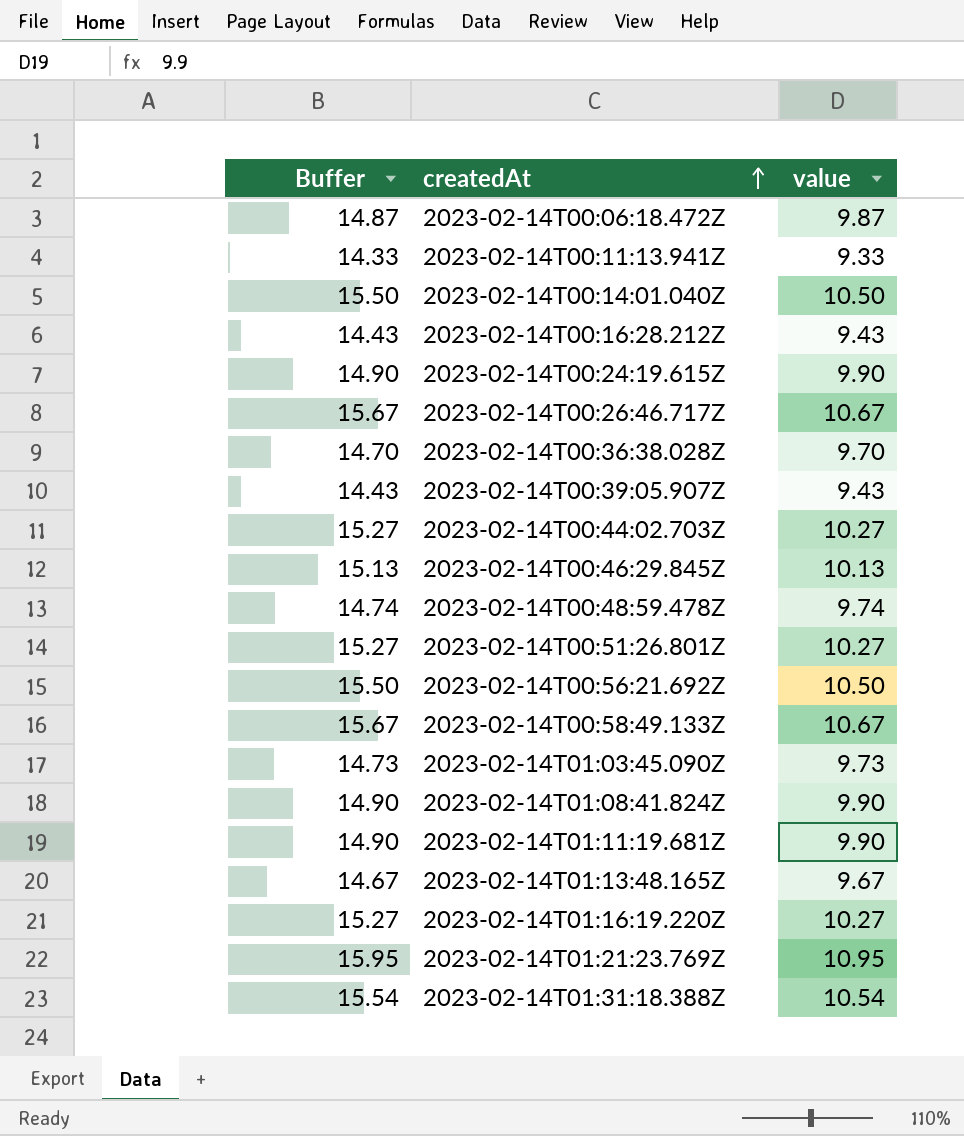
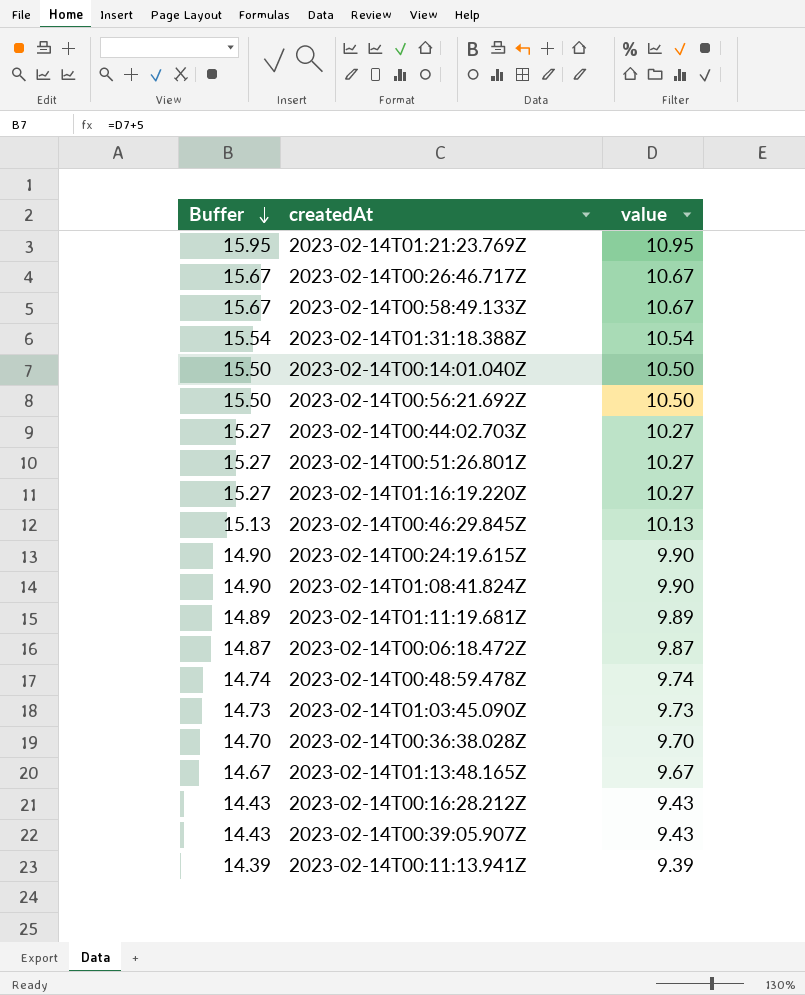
row order: createdAt ascending -> Buffer descending
2023-02-14T01:11:19.681Z | Buffer: 14.90 -> 14.89
2023-02-14T01:11:19.681Z | value: 9.90 -> 9.89
2023-02-14T00:11:13.941Z | Buffer: 14.33 -> 14.39
2023-02-14T00:11:13.941Z | value: 9.33 -> 9.39

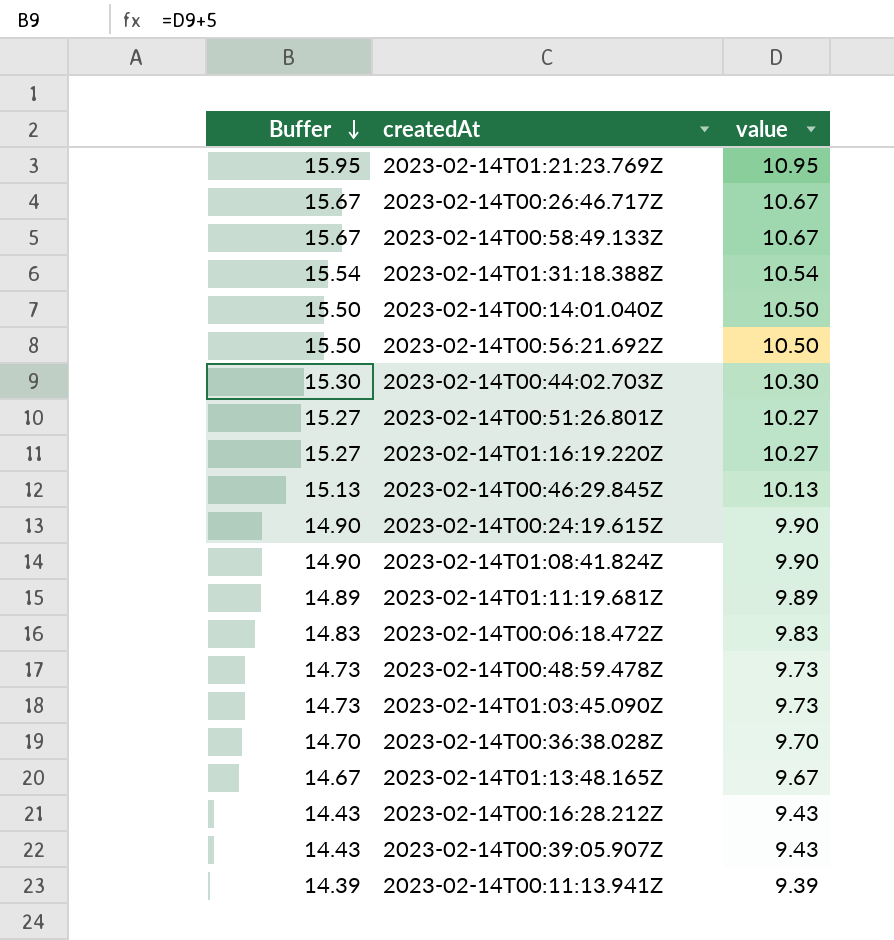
2023-02-14T00:44:02.703Z | Buffer: 15.27 -> 15.30
2023-02-14T00:44:02.703Z | value: 10.27 -> 10.30
2023-02-14T00:06:18.472Z | Buffer: 14.87 -> 14.83
2023-02-14T00:06:18.472Z | value: 9.87 -> 9.83
2023-02-14T00:48:59.478Z | Buffer: 14.74 -> 14.73
2023-02-14T00:48:59.478Z | value: 9.74 -> 9.73

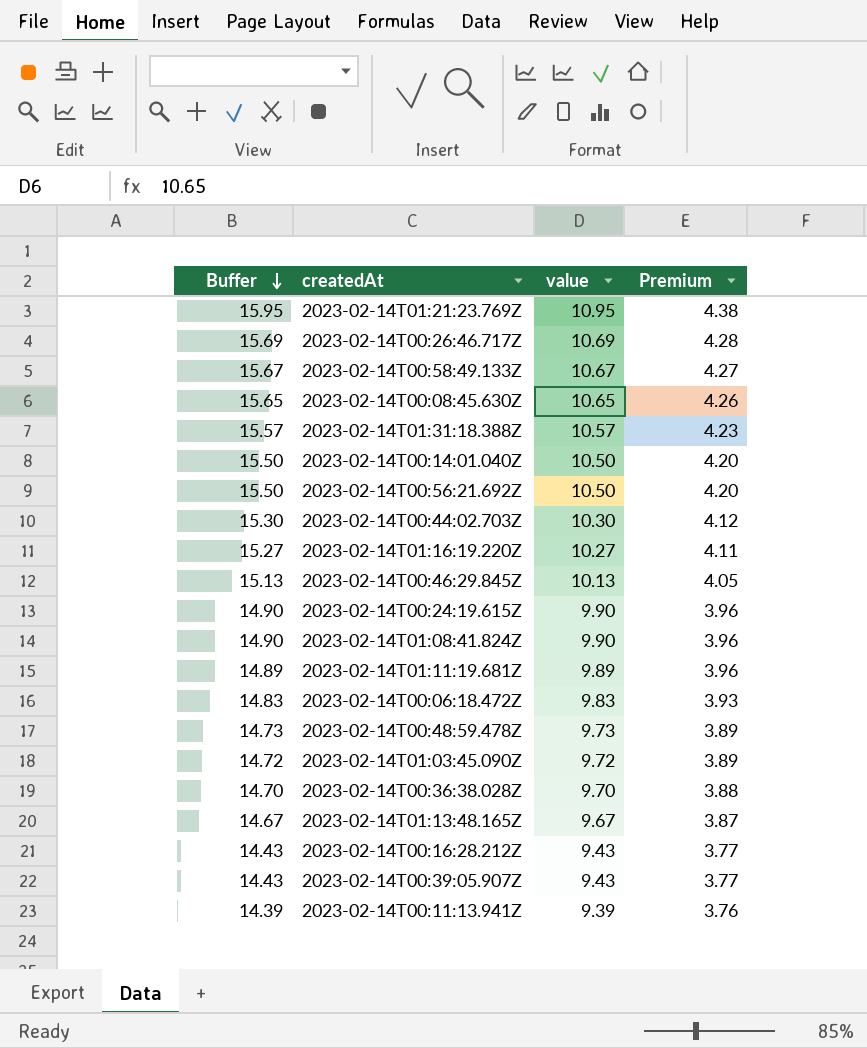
column Premium | formula: none -> [value] * 0.4
row 2023-02-14T00:51:26.801Z: 15.27 | 10.27 -> none
2023-02-14T00:26:46.717Z | Buffer: 15.67 -> 15.69
2023-02-14T00:26:46.717Z | value: 10.67 -> 10.69
row 2023-02-14T00:08:45.630Z: none -> 15.65 | 10.65 | 4.26
2023-02-14T01:31:18.388Z | Buffer: 15.54 -> 15.57
2023-02-14T01:31:18.388Z | value: 10.54 -> 10.57
2023-02-14T01:03:45.090Z | Buffer: 14.73 -> 14.72
2023-02-14T01:03:45.090Z | value: 9.73 -> 9.72

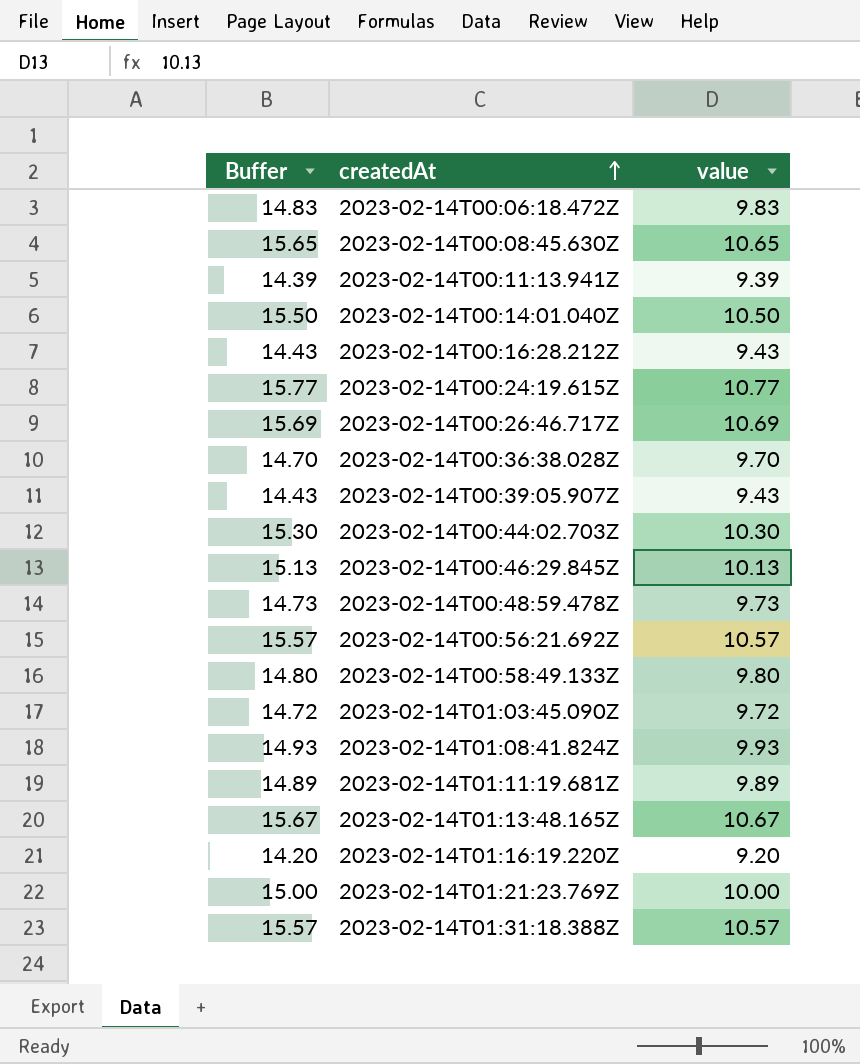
row order: Buffer descending -> createdAt ascending
column Premium | formula: [value] * 0.4 -> none
2023-02-14T00:24:19.615Z | Buffer: 14.90 -> 15.77
2023-02-14T00:24:19.615Z | value: 9.90 -> 10.77
2023-02-14T00:56:21.692Z | Buffer: 15.50 -> 15.57
2023-02-14T00:56:21.692Z | value: 10.50 -> 10.57
2023-02-14T00:58:49.133Z | Buffer: 15.67 -> 14.80
2023-02-14T00:58:49.133Z | value: 10.67 -> 9.80
2023-02-14T01:08:41.824Z | Buffer: 14.90 -> 14.93
2023-02-14T01:08:41.824Z | value: 9.90 -> 9.93
2023-02-14T01:13:48.165Z | Buffer: 14.67 -> 15.67
2023-02-14T01:13:48.165Z | value: 9.67 -> 10.67
2023-02-14T01:16:19.220Z | Buffer: 15.27 -> 14.20
2023-02-14T01:16:19.220Z | value: 10.27 -> 9.20
2023-02-14T01:21:23.769Z | Buffer: 15.95 -> 15.00
2023-02-14T01:21:23.769Z | value: 10.95 -> 10.00

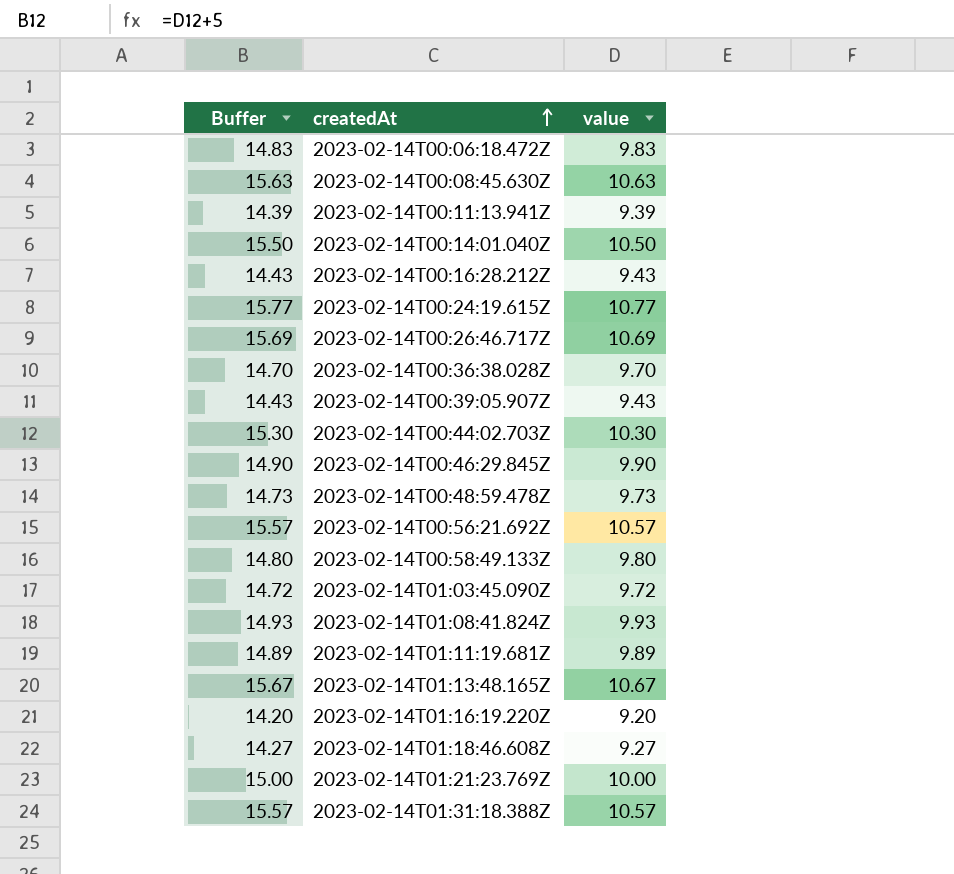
2023-02-14T00:08:45.630Z | Buffer: 15.65 -> 15.63
2023-02-14T00:08:45.630Z | value: 10.65 -> 10.63
2023-02-14T00:46:29.845Z | Buffer: 15.13 -> 14.90
2023-02-14T00:46:29.845Z | value: 10.13 -> 9.90
row 2023-02-14T01:18:46.608Z: none -> 14.27 | 9.27

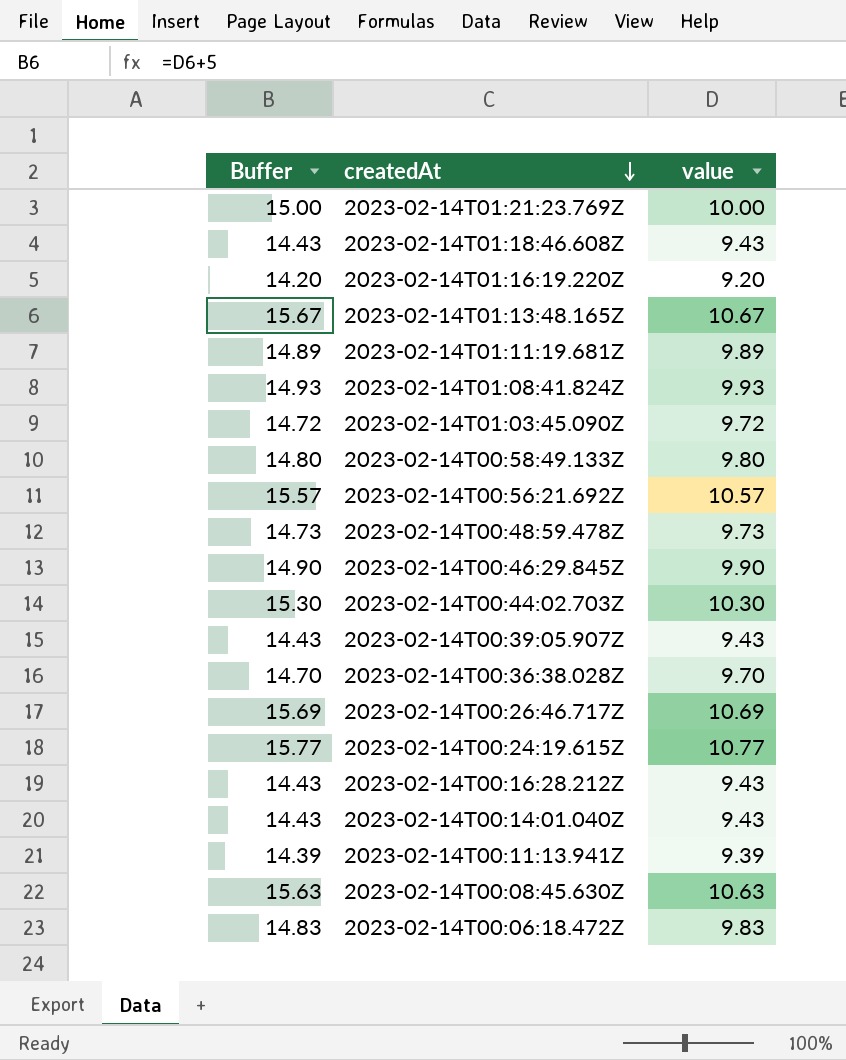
row order: createdAt ascending -> createdAt descending
row 2023-02-14T01:31:18.388Z: 15.57 | 10.57 -> none
2023-02-14T01:18:46.608Z | Buffer: 14.27 -> 14.43
2023-02-14T01:18:46.608Z | value: 9.27 -> 9.43
2023-02-14T00:14:01.040Z | Buffer: 15.50 -> 14.43
2023-02-14T00:14:01.040Z | value: 10.50 -> 9.43

